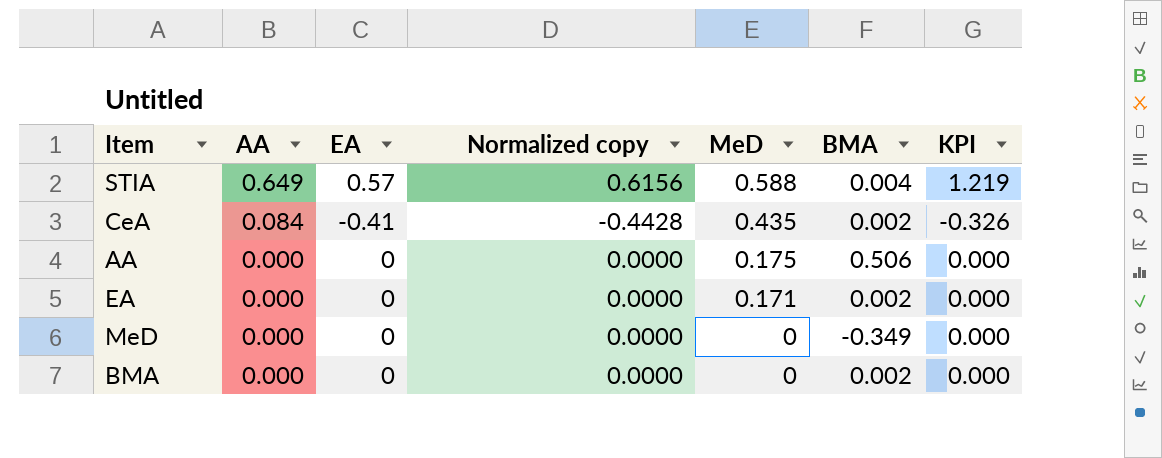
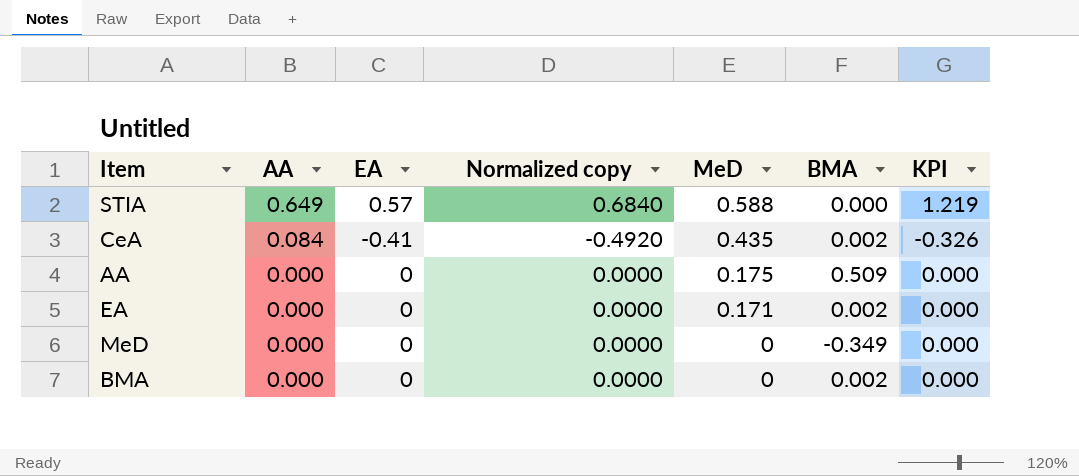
column Normalized copy | formula: [EA] * 1.08 -> [EA] * 1.2
STIA | BMA: 0.004 -> 0.000
AA | BMA: 0.506 -> 0.509

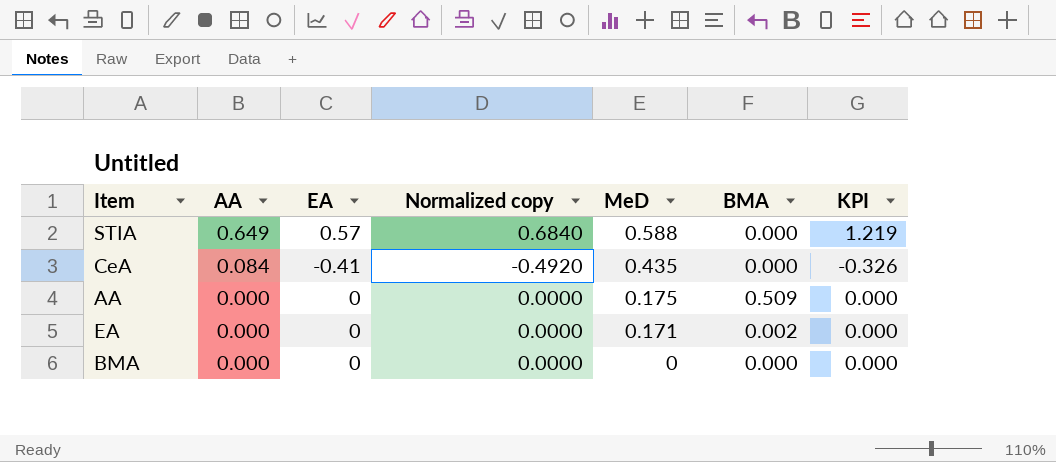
row MeD: 0.000 | 0 | 0.0000 | 0 | -0.349 | 0.000 -> none
CeA | BMA: 0.002 -> 0.000
BMA | BMA: 0.002 -> 0.000

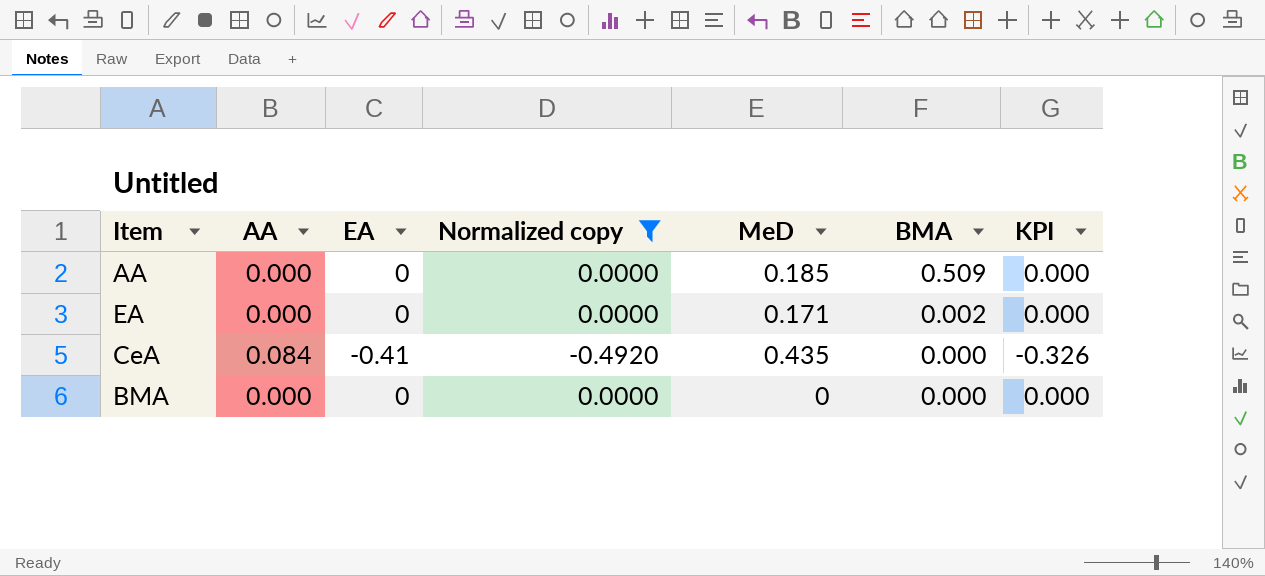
filter: none -> Normalized copy != 0.6840
row order: AA descending -> BMA descending
AA | MeD: 0.175 -> 0.185

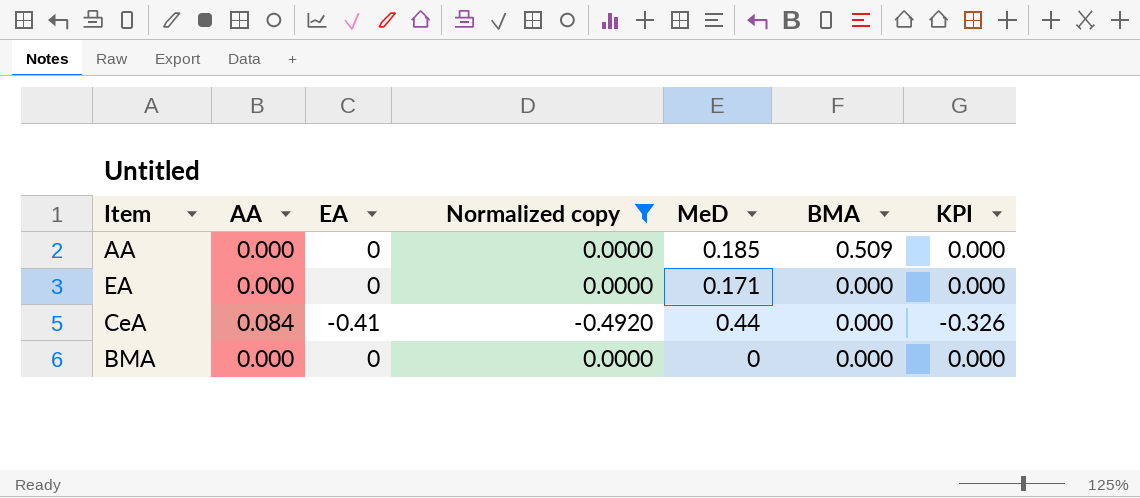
EA | BMA: 0.002 -> 0.000
CeA | MeD: 0.435 -> 0.44

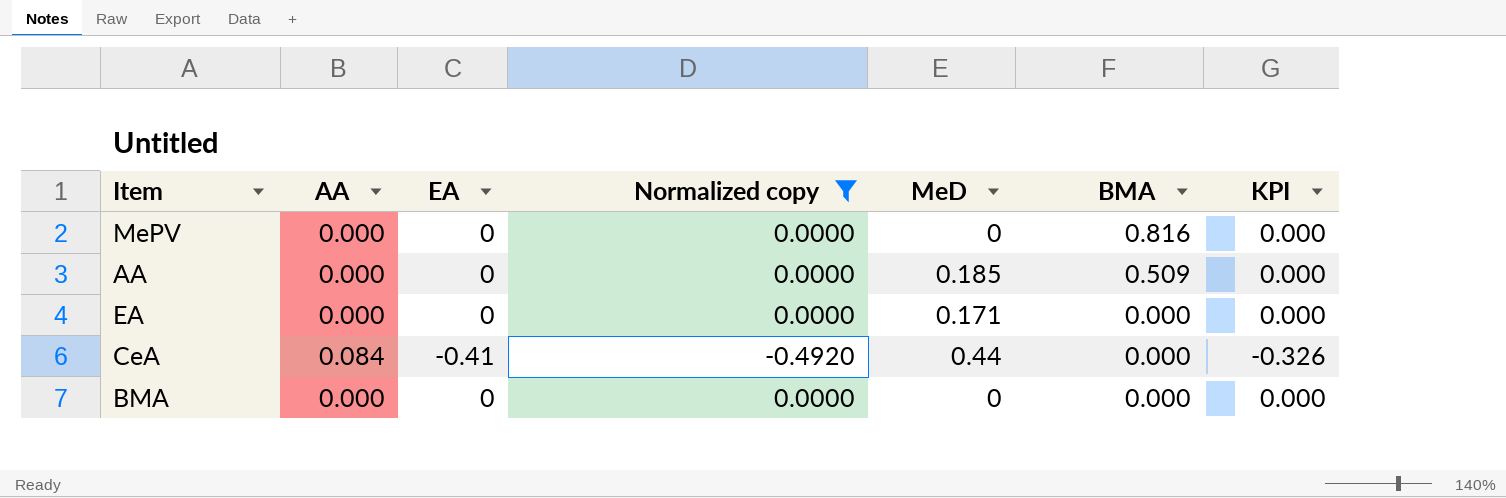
row MePV: none -> 0.000 | 0 | 0.0000 | 0 | 0.816 | 0.000

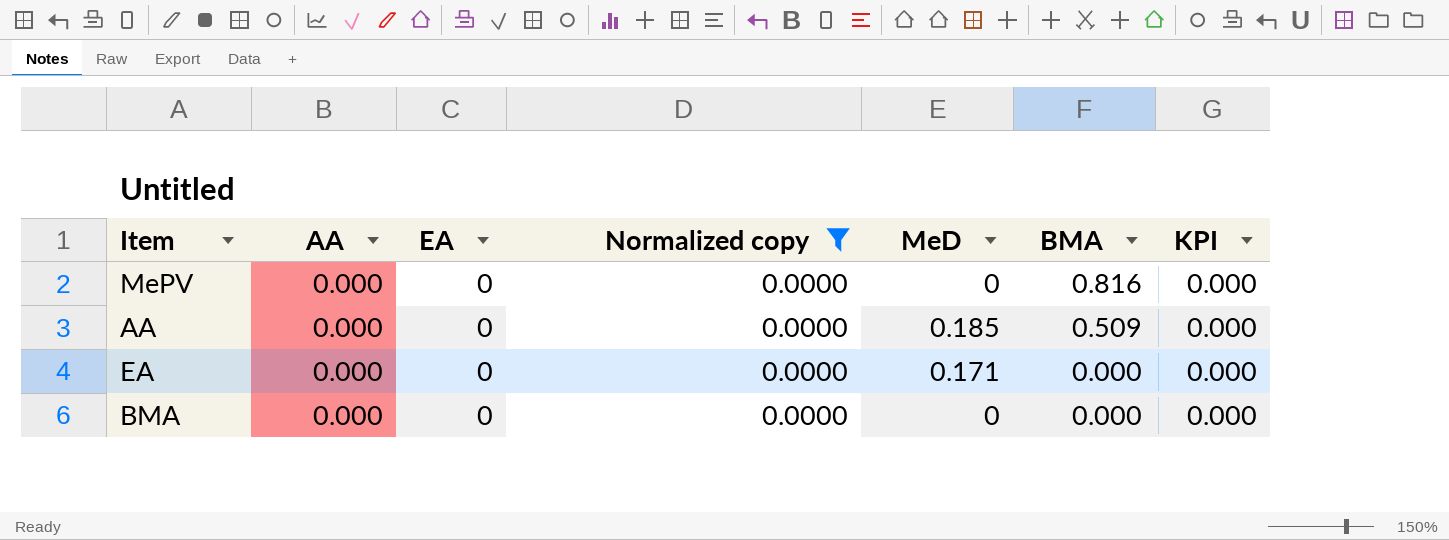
row CeA: 0.084 | -0.41 | -0.4920 | 0.44 | 0.000 | -0.326 -> none

